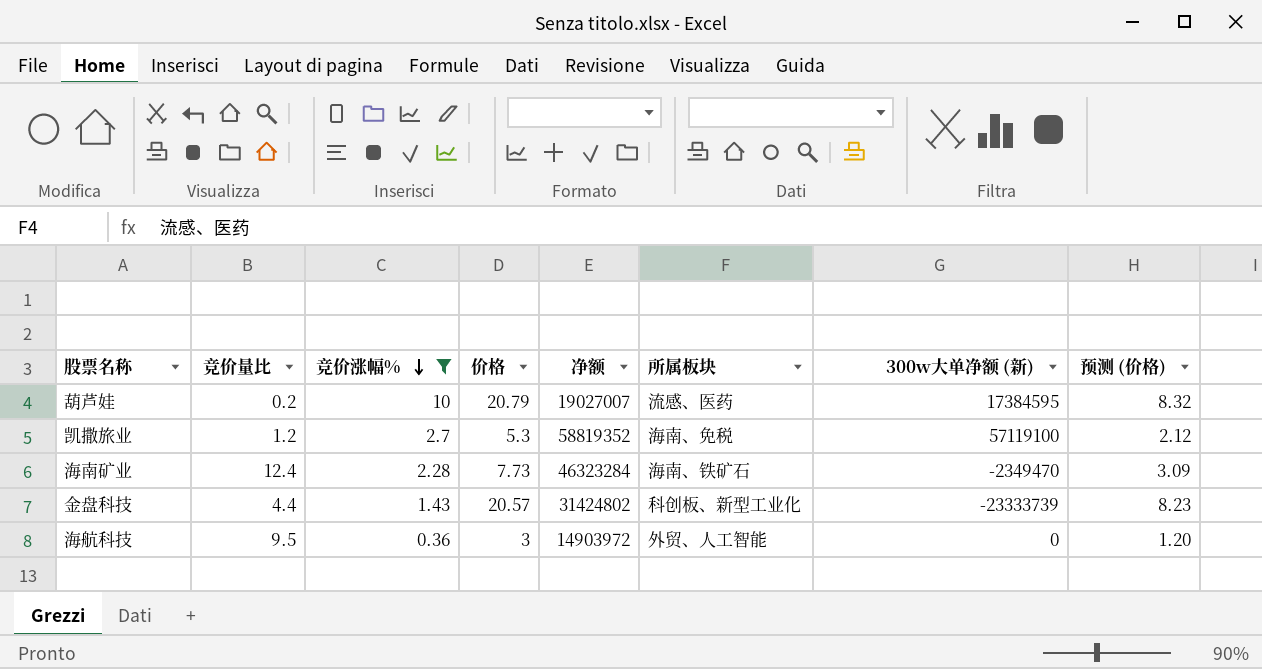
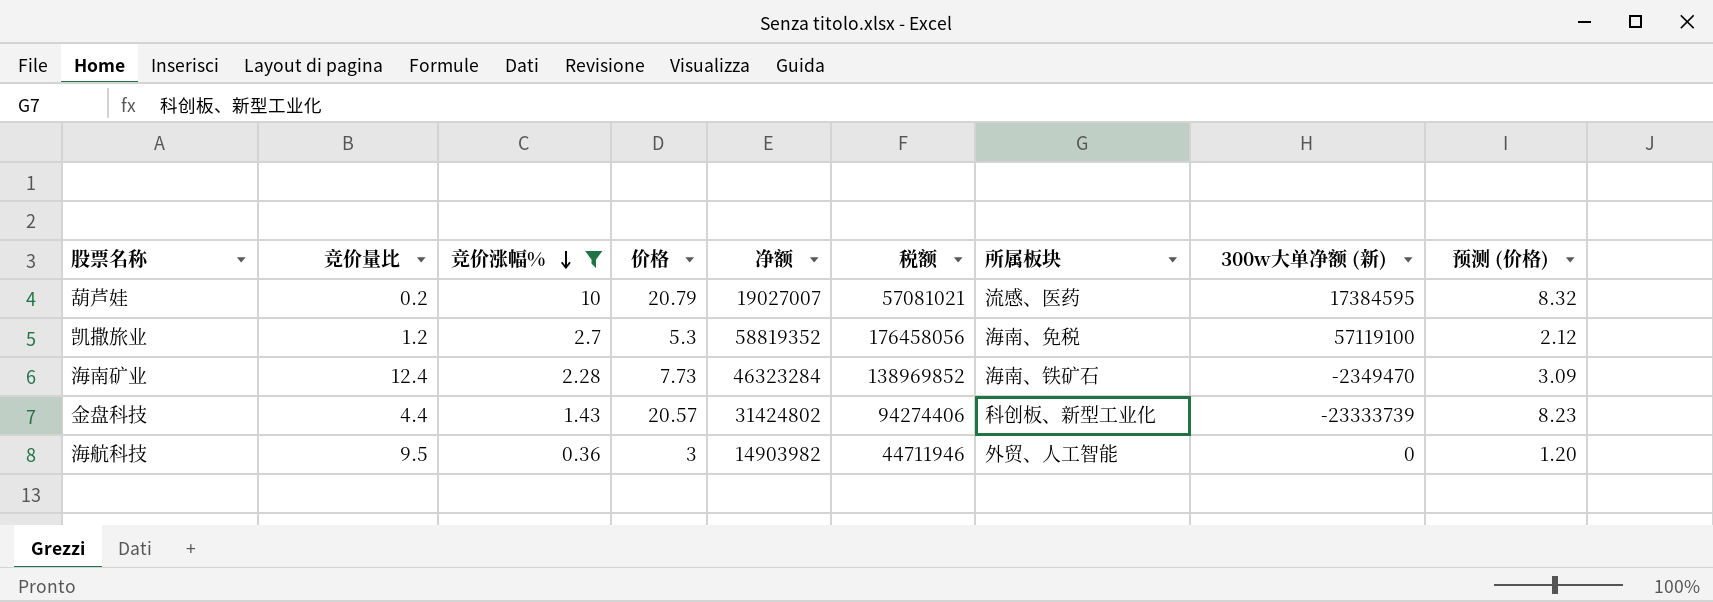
column 税额 | formula: none -> [净额] * 3
海航科技 | 净额: 14903972 -> 14903982

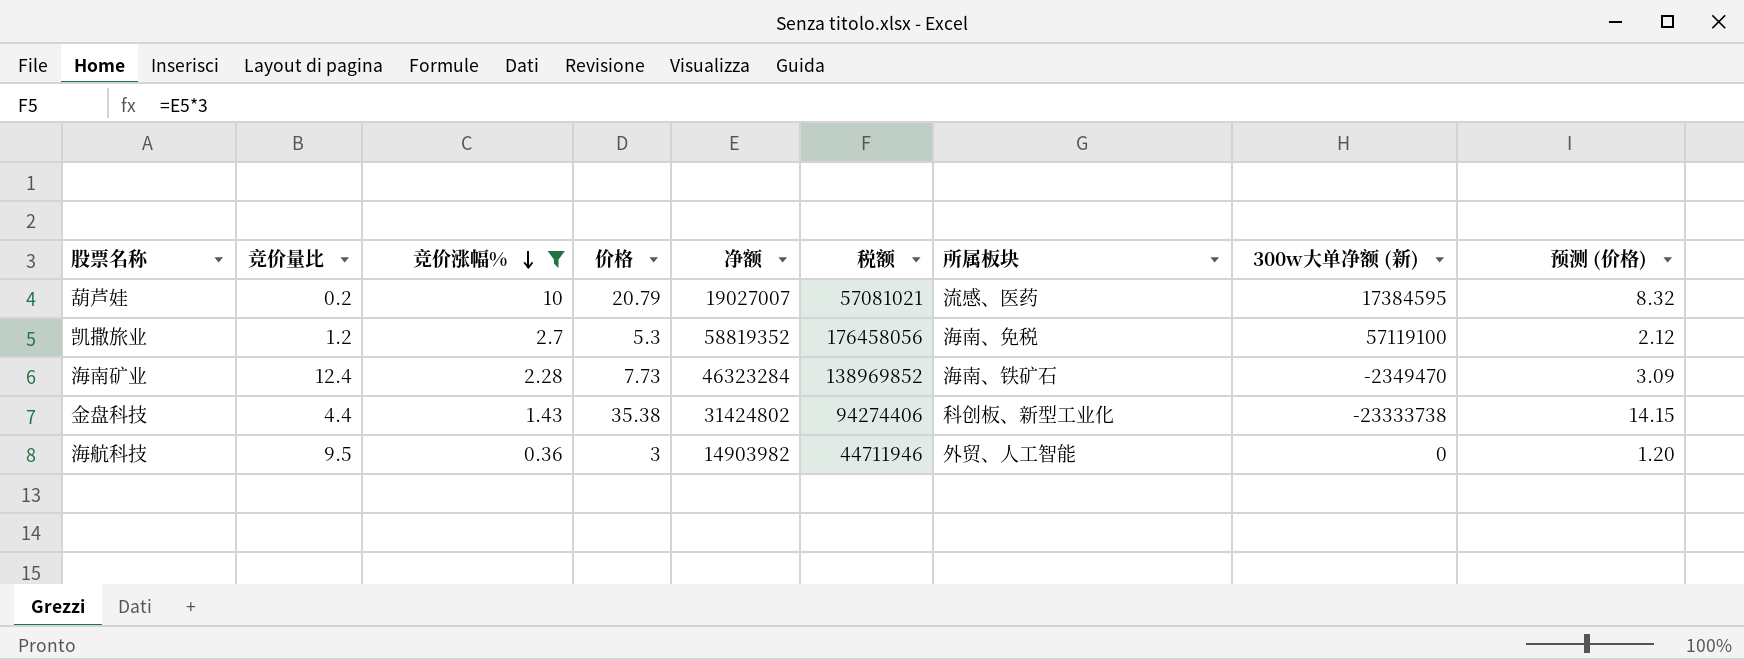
金盘科技 | 价格: 20.57 -> 35.38
金盘科技 | 300w大单净额 (新): -23333739 -> -23333738
金盘科技 | 预测 (价格): 8.23 -> 14.15

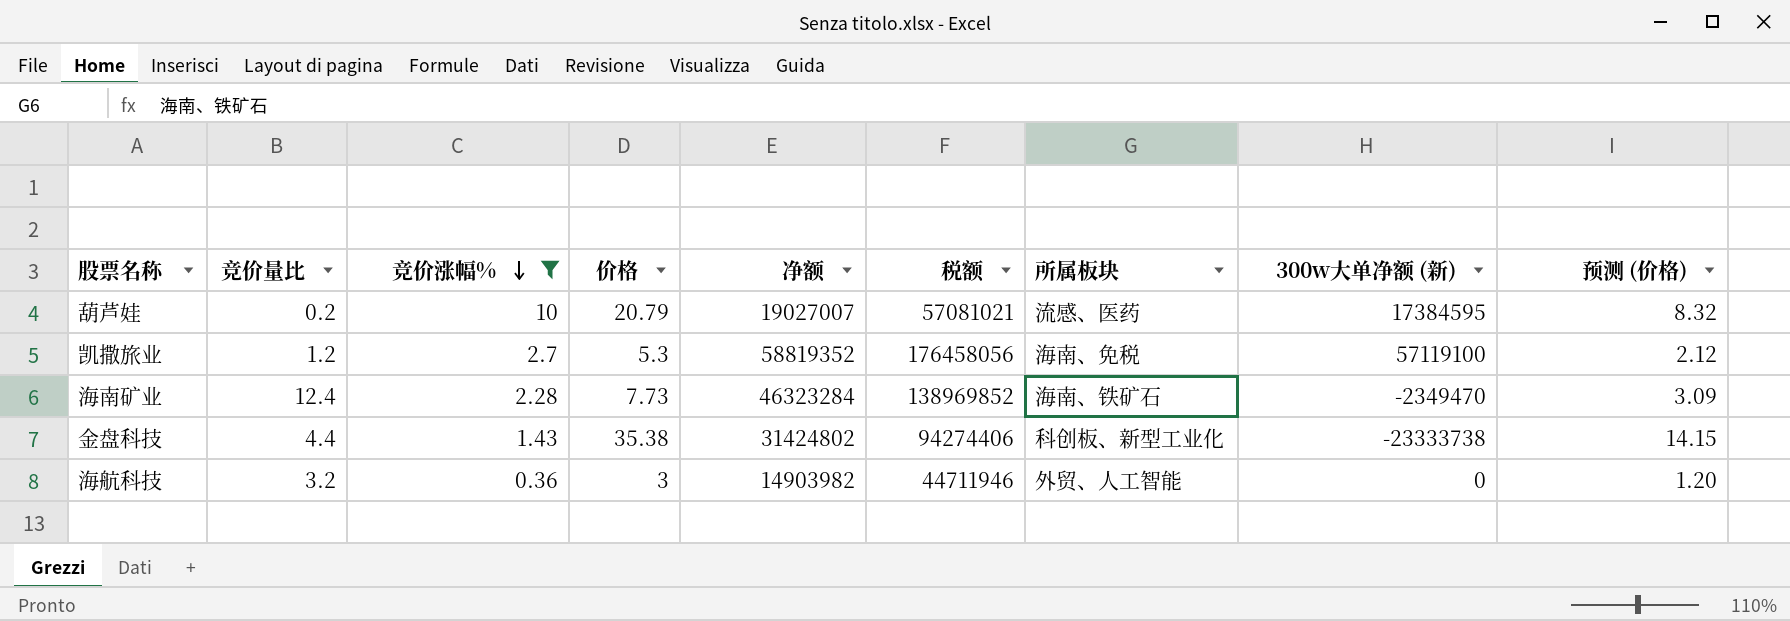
海航科技 | 竞价量比: 9.5 -> 3.2

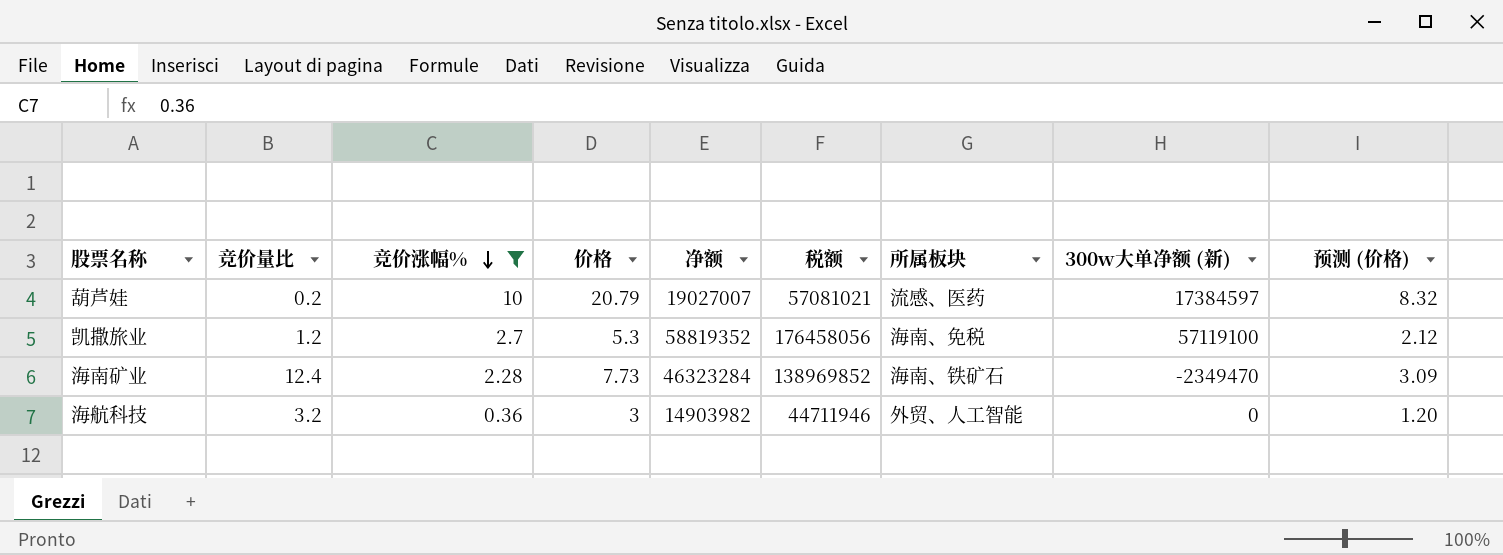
row 金盘科技: 4.4 | 1.43 | 35.38 | 31424802 | 94274406 | 科创板、新型工业化 | -23333738 | 14.15 -> none
葫芦娃 | 300w大单净额 (新): 17384595 -> 17384597

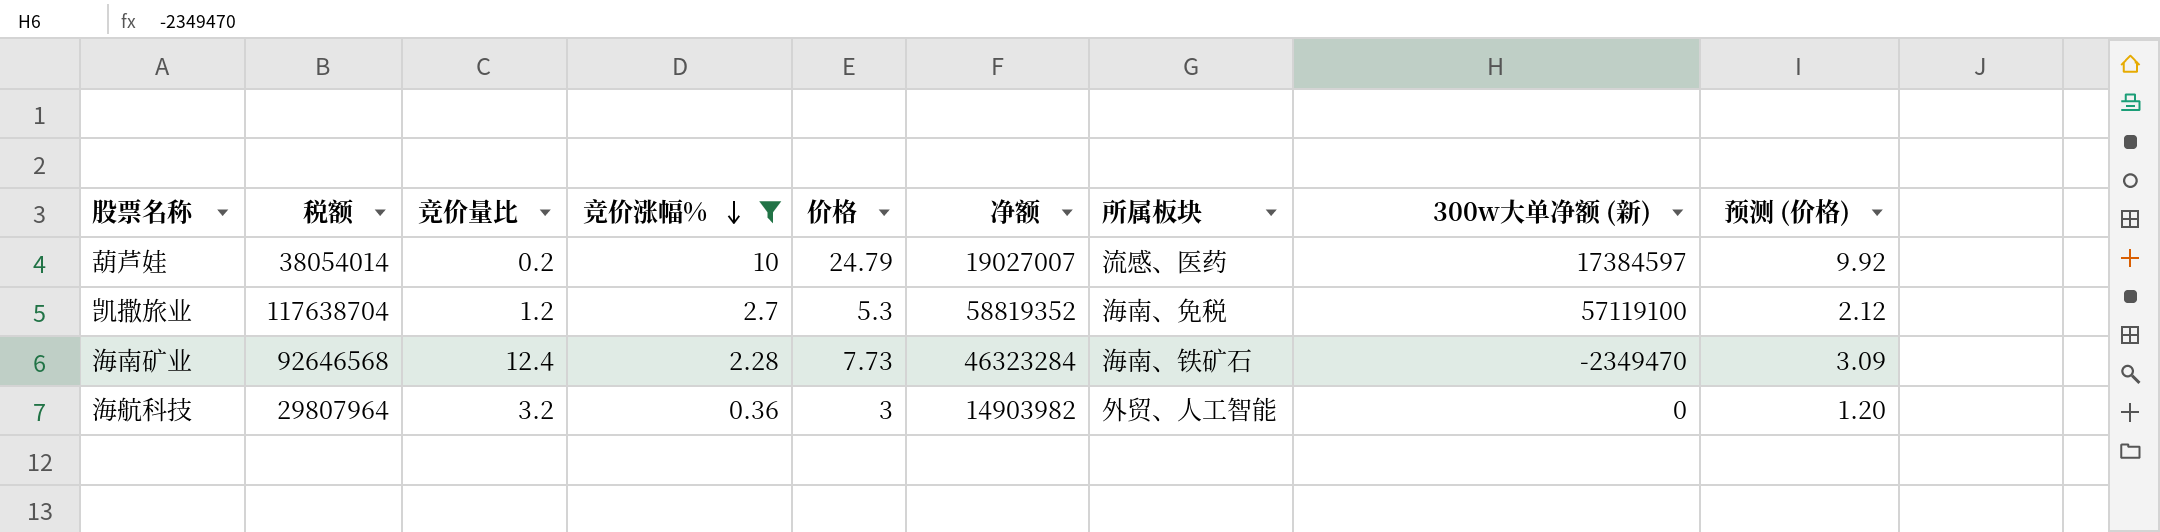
column 税额 | formula: [净额] * 3 -> [净额] * 2
column 税额 | position: 6 -> 2
葫芦娃 | 价格: 20.79 -> 24.79
葫芦娃 | 预测 (价格): 8.32 -> 9.92

